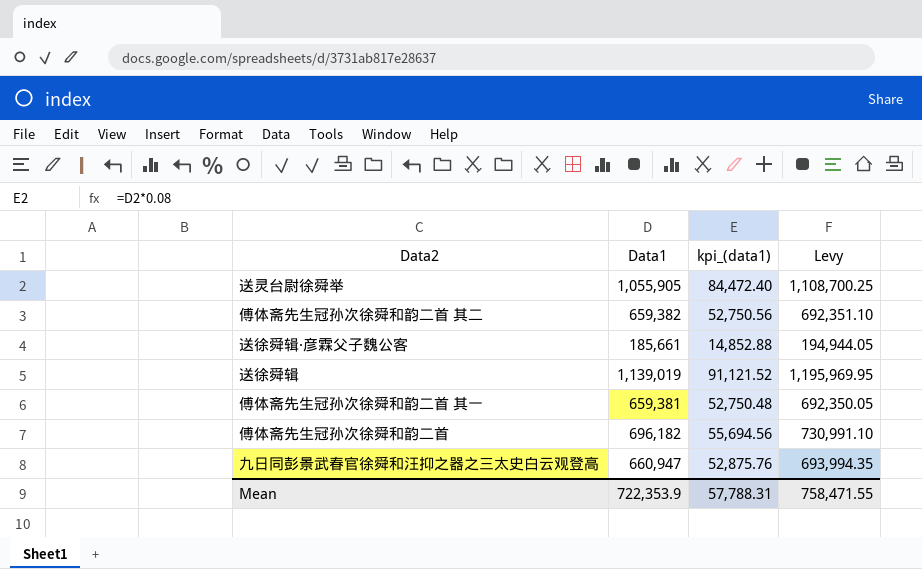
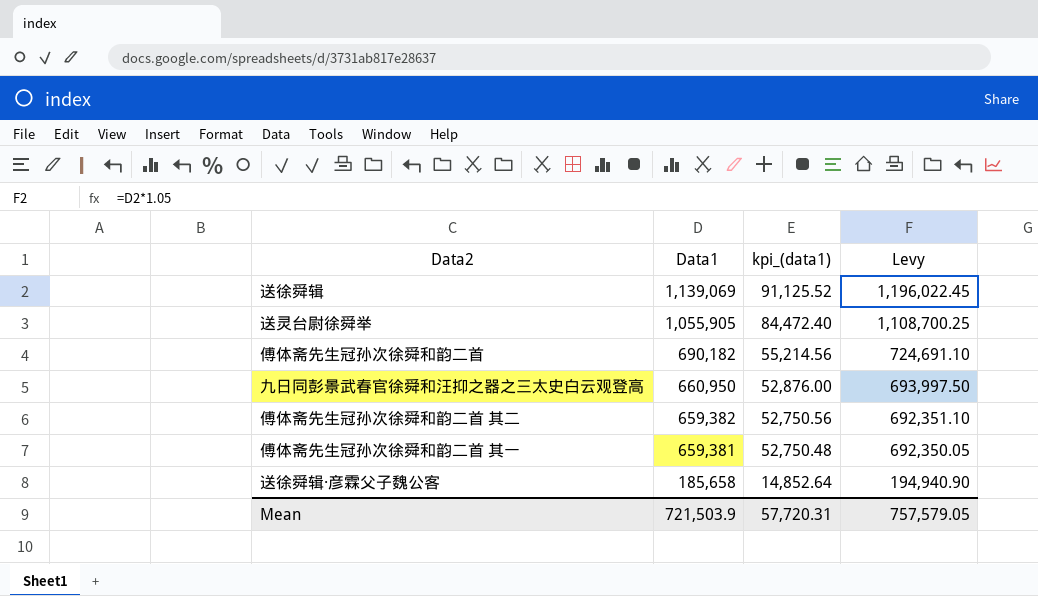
row order: none -> Data1 descending
送徐舜辑 | Data1: 1,139,019 -> 1,139,069
送徐舜辑 | kpi_(data1): 91,121.52 -> 91,125.52
送徐舜辑 | Levy: 1,195,969.95 -> 1,196,022.45
傅体斋先生冠孙次徐舜和韵二首 | Data1: 696,182 -> 690,182
傅体斋先生冠孙次徐舜和韵二首 | kpi_(data1): 55,694.56 -> 55,214.56
傅体斋先生冠孙次徐舜和韵二首 | Levy: 730,991.10 -> 724,691.10
九日同彭景武春官徐舜和汪抑之器之三太史白云观登高 | Data1: 660,947 -> 660,950
九日同彭景武春官徐舜和汪抑之器之三太史白云观登高 | kpi_(data1): 52,875.76 -> 52,876.00
九日同彭景武春官徐舜和汪抑之器之三太史白云观登高 | Levy: 693,994.35 -> 693,997.50
送徐舜辑·彦霖父子魏公客 | Data1: 185,661 -> 185,658
送徐舜辑·彦霖父子魏公客 | kpi_(data1): 14,852.88 -> 14,852.64
送徐舜辑·彦霖父子魏公客 | Levy: 194,944.05 -> 194,940.90
Mean | Data1: 722,353.9 -> 721,503.9
Mean | kpi_(data1): 57,788.31 -> 57,720.31
Mean | Levy: 758,471.55 -> 757,579.05

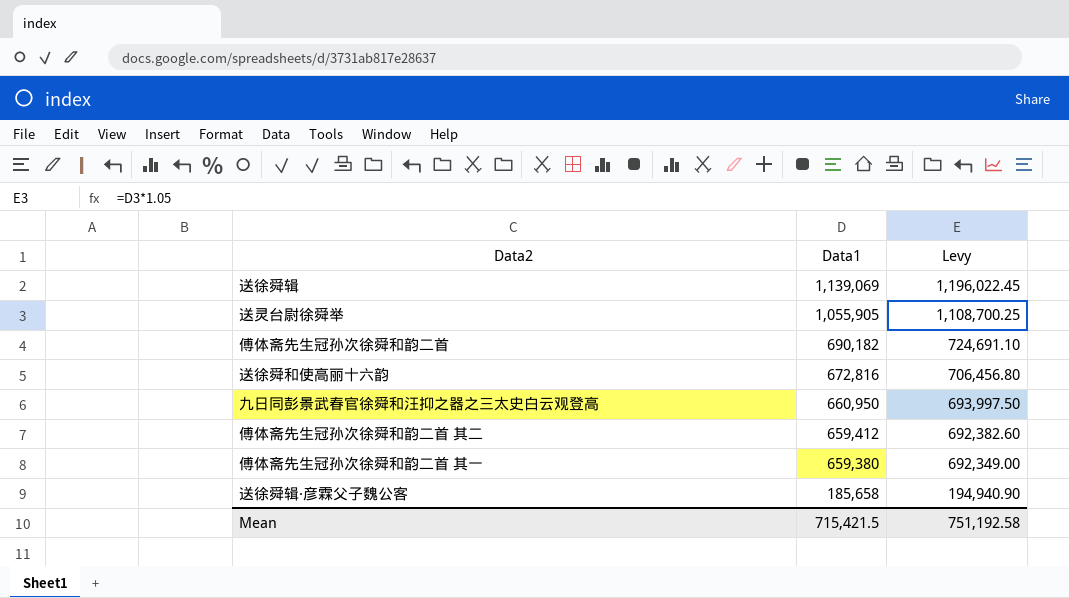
column kpi_(data1) | formula: [Data1] * 0.08 -> none
row 送徐舜和使高丽十六韵: none -> 672,816 | 706,456.80
傅体斋先生冠孙次徐舜和韵二首 其二 | Data1: 659,382 -> 659,412
傅体斋先生冠孙次徐舜和韵二首 其二 | Levy: 692,351.10 -> 692,382.60
傅体斋先生冠孙次徐舜和韵二首 其一 | Data1: 659,381 -> 659,380
傅体斋先生冠孙次徐舜和韵二首 其一 | Levy: 692,350.05 -> 692,349.00
Mean | Data1: 721,503.9 -> 715,421.5
Mean | Levy: 757,579.05 -> 751,192.58

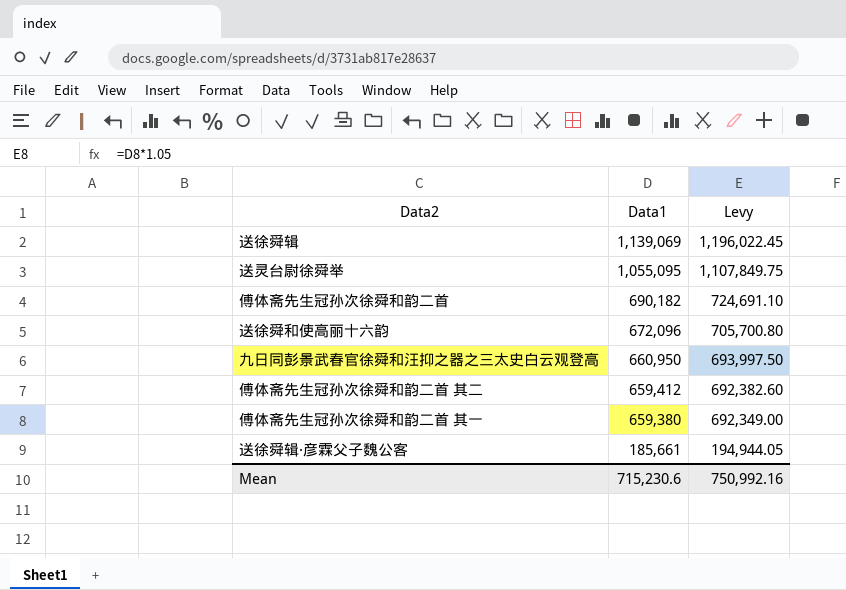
送灵台尉徐舜举 | Data1: 1,055,905 -> 1,055,095
送灵台尉徐舜举 | Levy: 1,108,700.25 -> 1,107,849.75
送徐舜和使高丽十六韵 | Data1: 672,816 -> 672,096
送徐舜和使高丽十六韵 | Levy: 706,456.80 -> 705,700.80
送徐舜辑·彦霖父子魏公客 | Data1: 185,658 -> 185,661
送徐舜辑·彦霖父子魏公客 | Levy: 194,940.90 -> 194,944.05
Mean | Data1: 715,421.5 -> 715,230.6
Mean | Levy: 751,192.58 -> 750,992.16

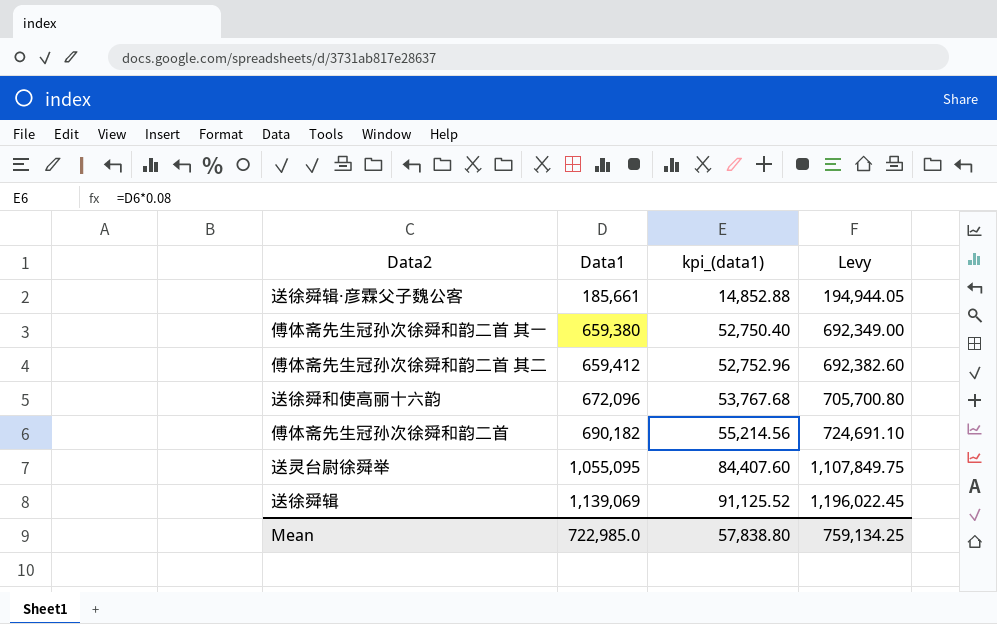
row order: Data1 descending -> Data1 ascending
column kpi_(data1) | formula: none -> [Data1] * 0.08
row 九日同彭景武春官徐舜和汪抑之器之三太史白云观登高: 660,950 | 693,997.50 -> none
Mean | Data1: 715,230.6 -> 722,985.0
Mean | Levy: 750,992.16 -> 759,134.25

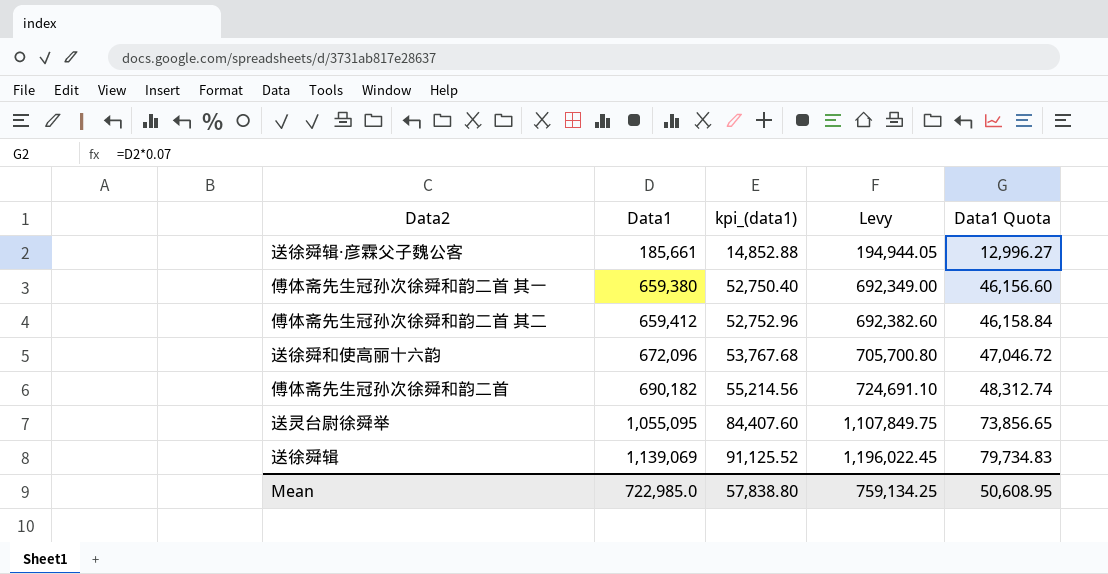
column Data1 Quota | formula: none -> [Data1] * 0.07

